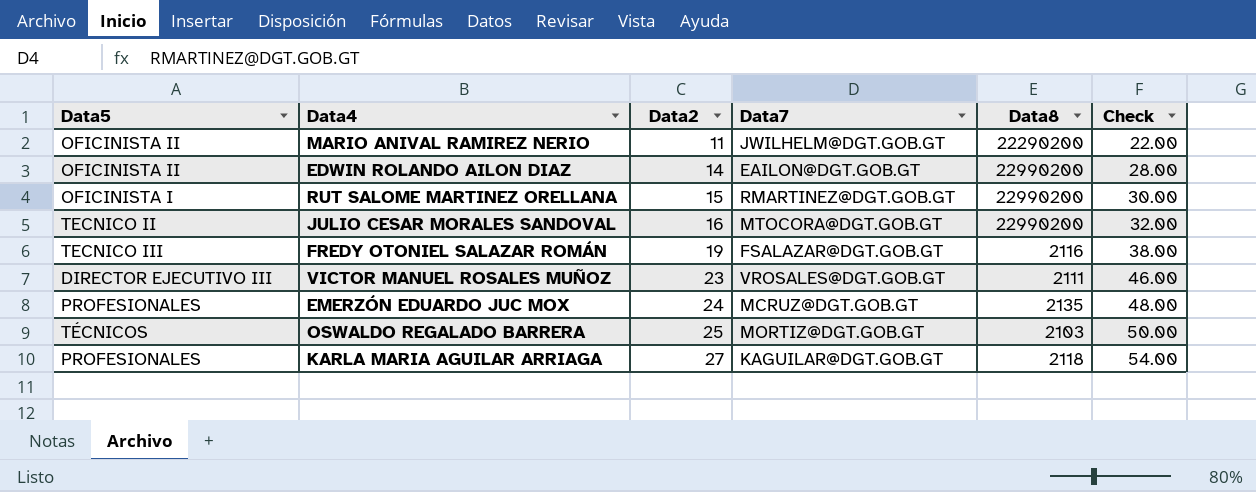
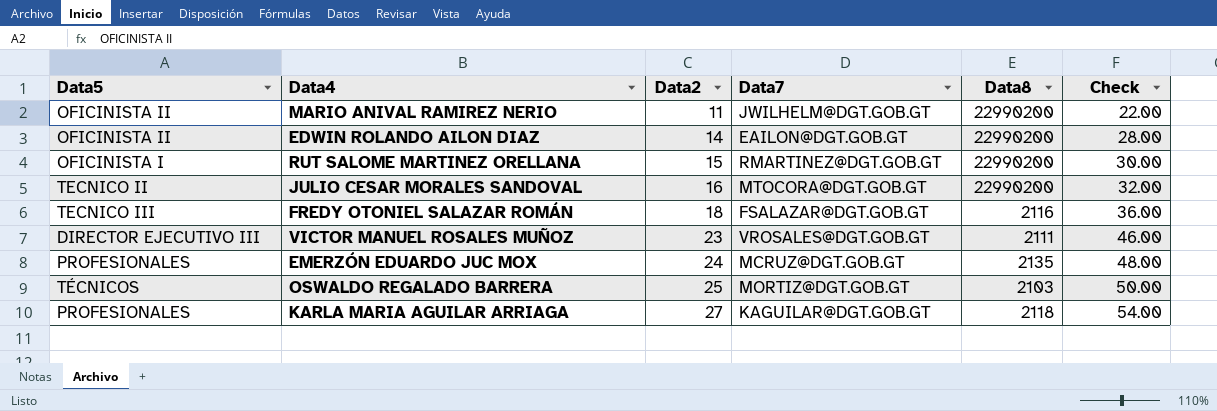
MARIO ANIVAL RAMIREZ NERIO | Data8: 22290200 -> 22990200
FREDY OTONIEL SALAZAR ROMÁN | Data2: 19 -> 18
FREDY OTONIEL SALAZAR ROMÁN | Check: 38.00 -> 36.00

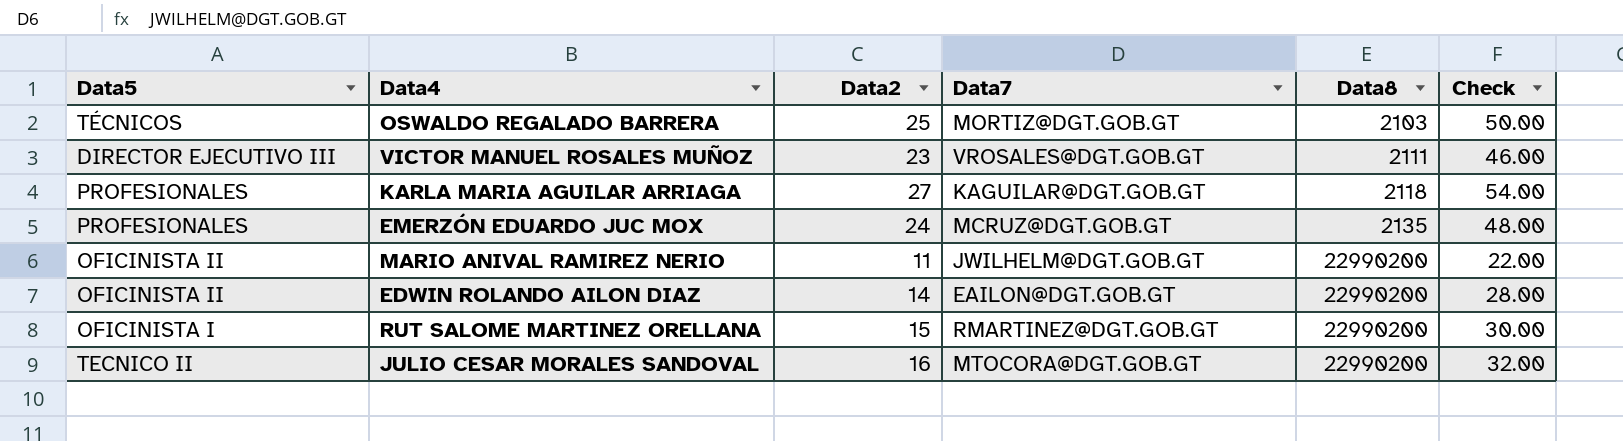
row order: Data2 ascending -> Data8 ascending
row FREDY OTONIEL SALAZAR ROMÁN: TECNICO III | 18 | FSALAZAR@DGT.GOB.GT | 2116 | 36.00 -> none

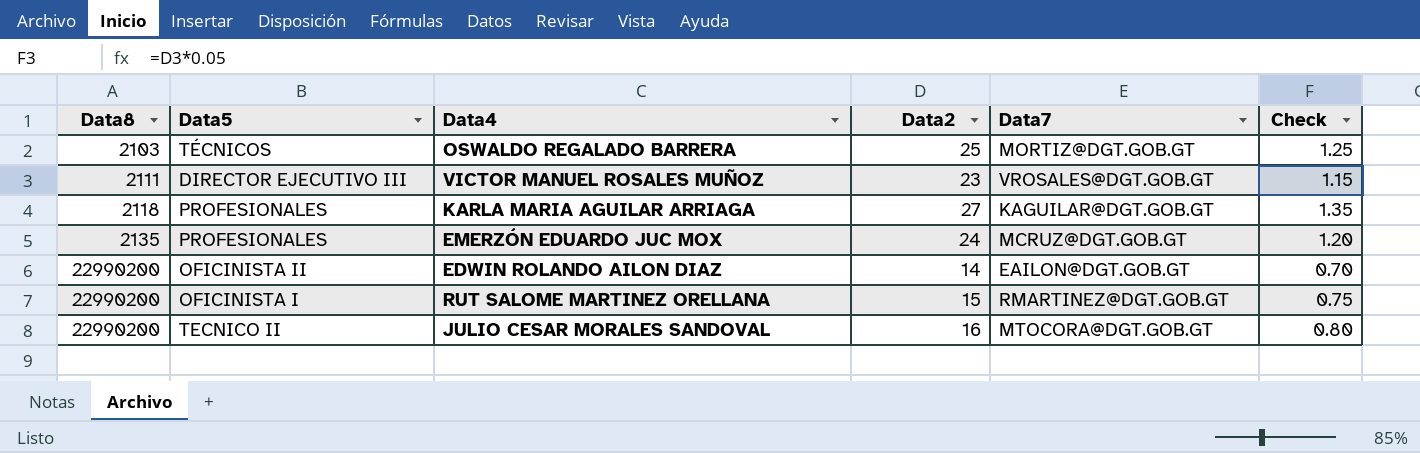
column Data8 | position: 5 -> 1
column Check | formula: [Data2] * 2 -> [Data2] * 0.05
row MARIO ANIVAL RAMIREZ NERIO: OFICINISTA II | 11 | JWILHELM@DGT.GOB.GT | 22990200 | 22.00 -> none

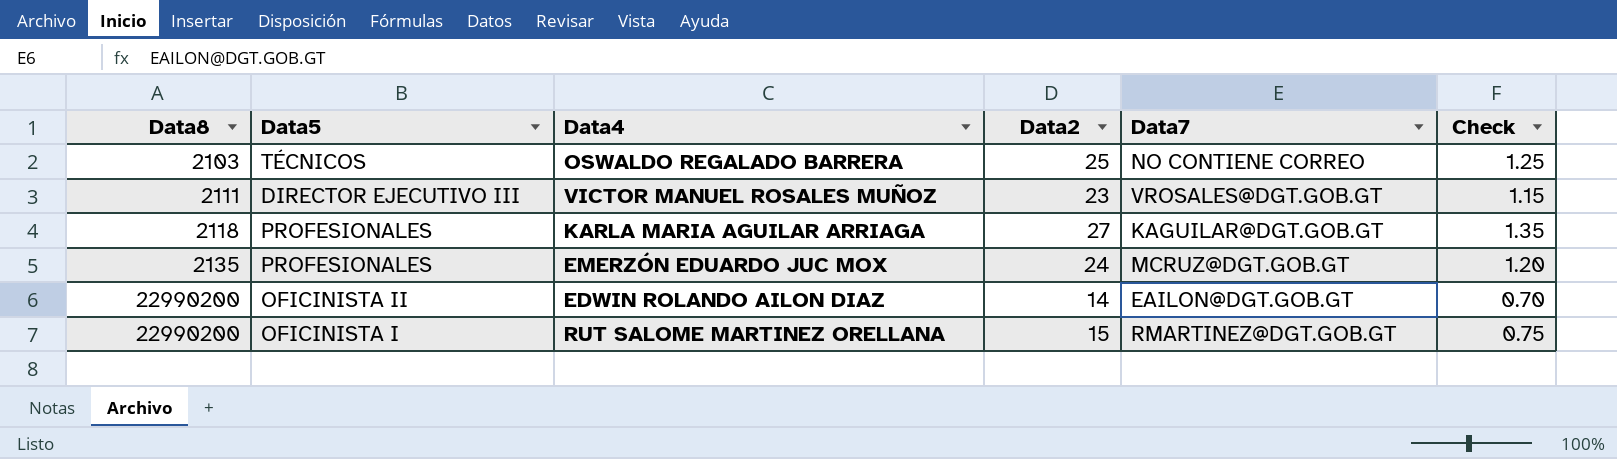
row JULIO CESAR MORALES SANDOVAL: 22990200 | TECNICO II | 16 | MTOCORA@DGT.GOB.GT | 0.80 -> none
OSWALDO REGALADO BARRERA | Data7: MORTIZ@DGT.GOB.GT -> NO CONTIENE CORREO

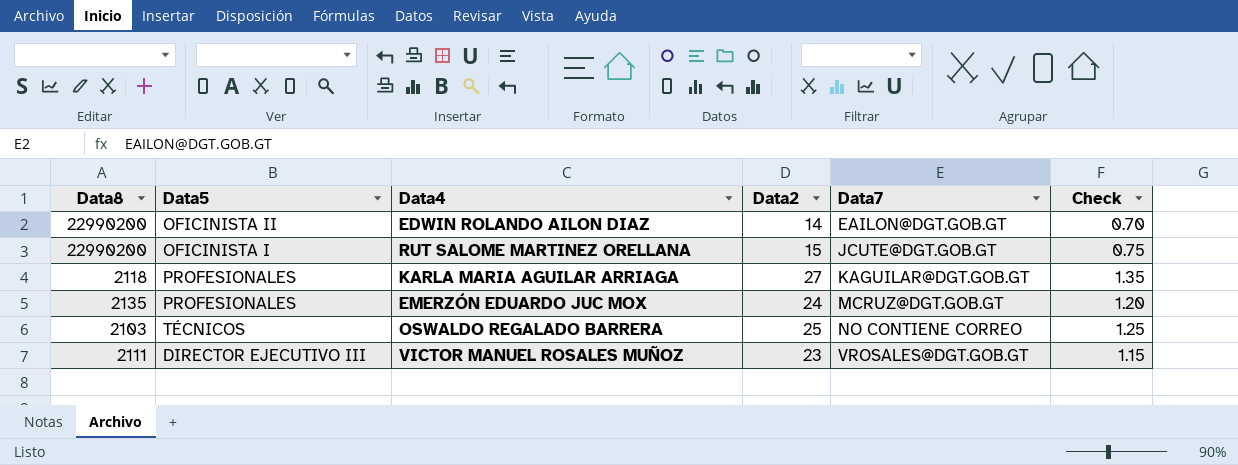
row order: Data8 ascending -> Data7 ascending
RUT SALOME MARTINEZ ORELLANA | Data7: RMARTINEZ@DGT.GOB.GT -> JCUTE@DGT.GOB.GT

